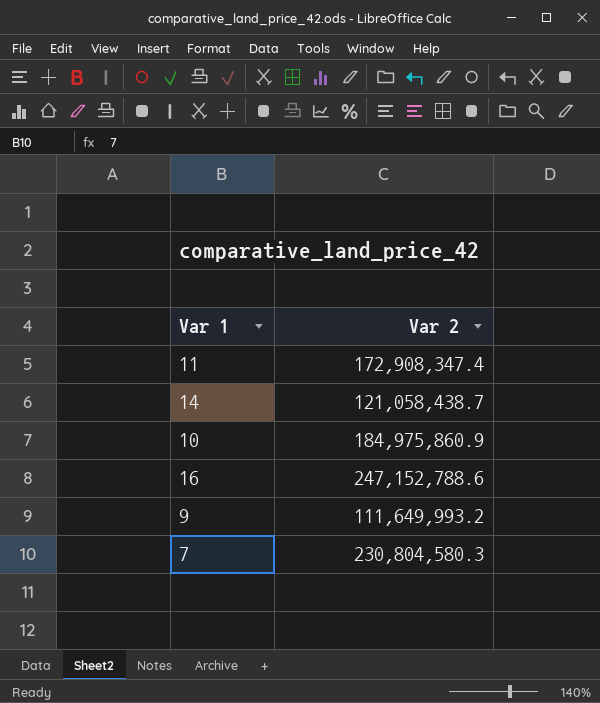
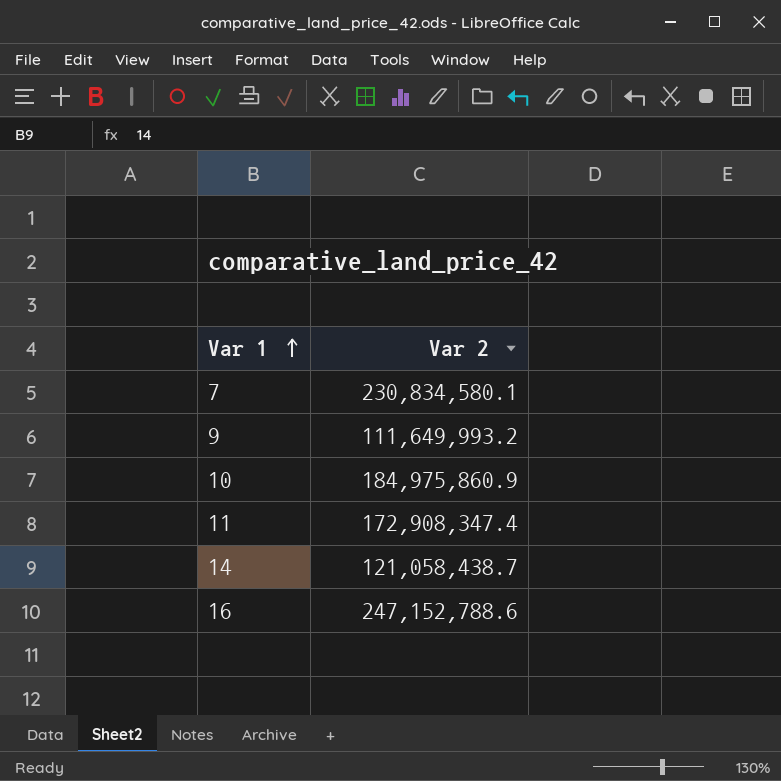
row order: none -> Var 1 ascending
7 | Var 2: 230,804,580.3 -> 230,834,580.1

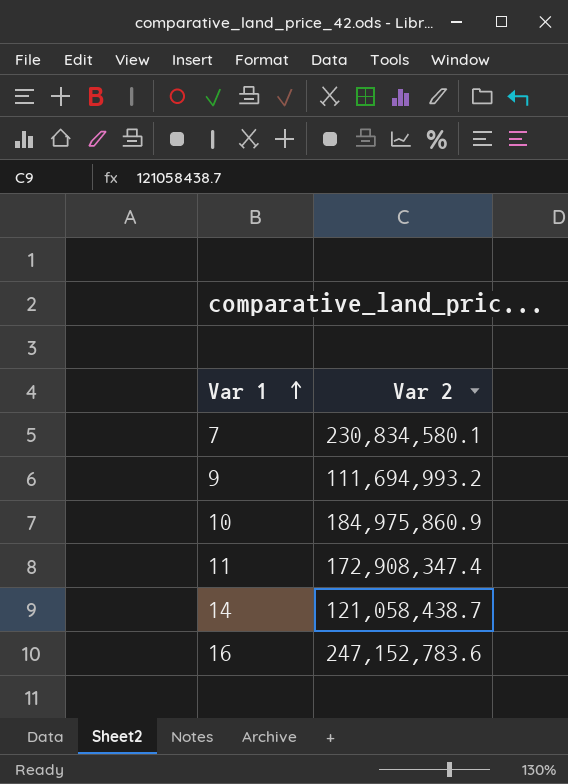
9 | Var 2: 111,649,993.2 -> 111,694,993.2
16 | Var 2: 247,152,788.6 -> 247,152,783.6

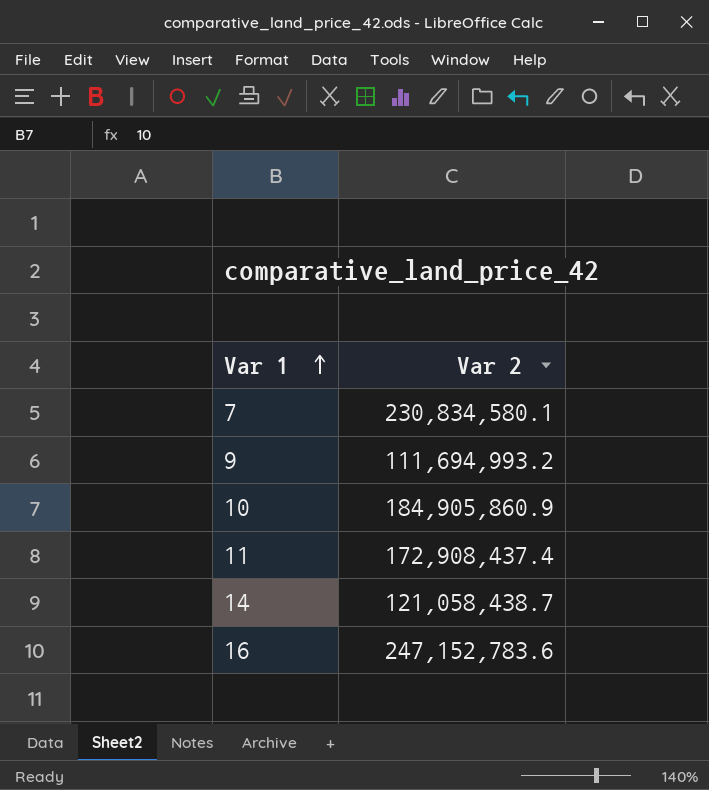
10 | Var 2: 184,975,860.9 -> 184,905,860.9
11 | Var 2: 172,908,347.4 -> 172,908,437.4

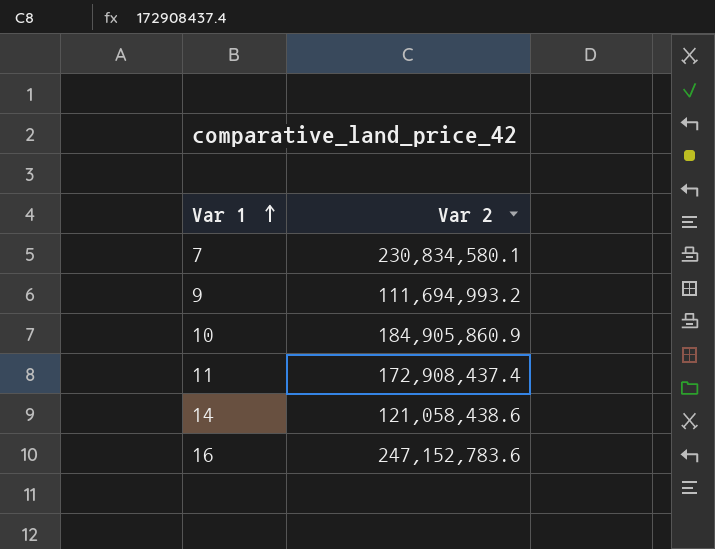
14 | Var 2: 121,058,438.7 -> 121,058,438.6

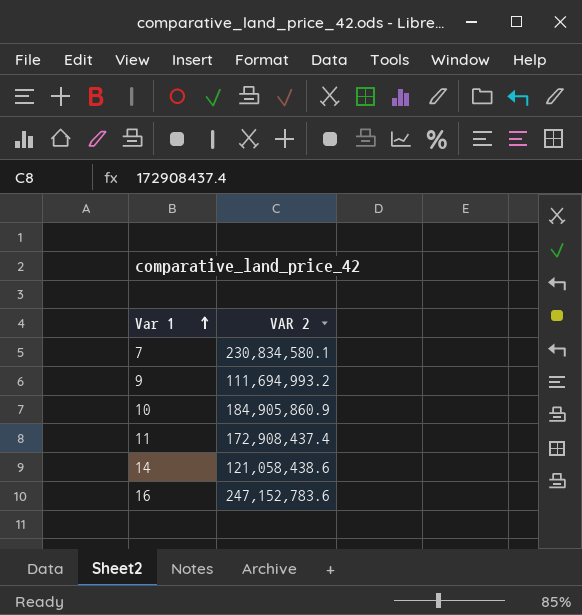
column name: Var 2 -> VAR 2

